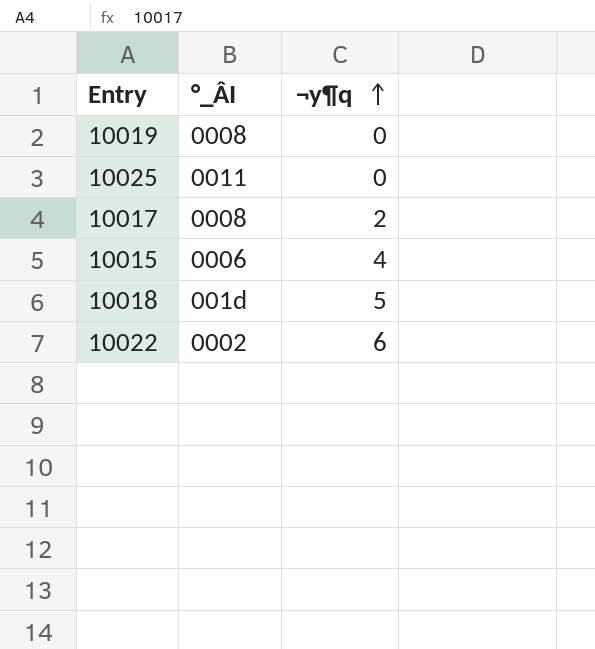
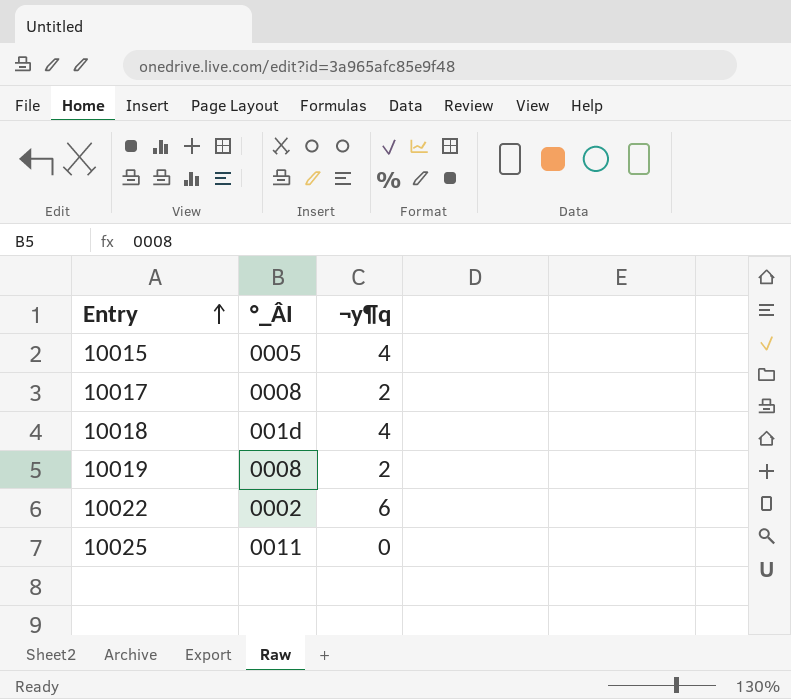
row order: ¬y¶q ascending -> Entry ascending
10015 | °_ÂI: 0006 -> 0005
10018 | ¬y¶q: 5 -> 4
10019 | ¬y¶q: 0 -> 2

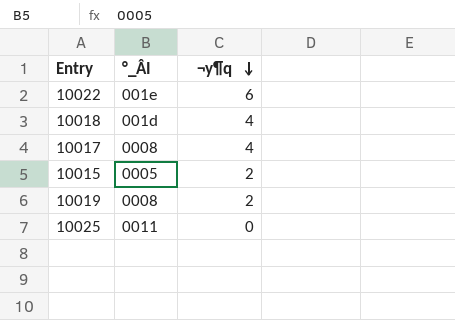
row order: Entry ascending -> ¬y¶q descending
10022 | °_ÂI: 0002 -> 001e
10017 | ¬y¶q: 2 -> 4
10015 | ¬y¶q: 4 -> 2

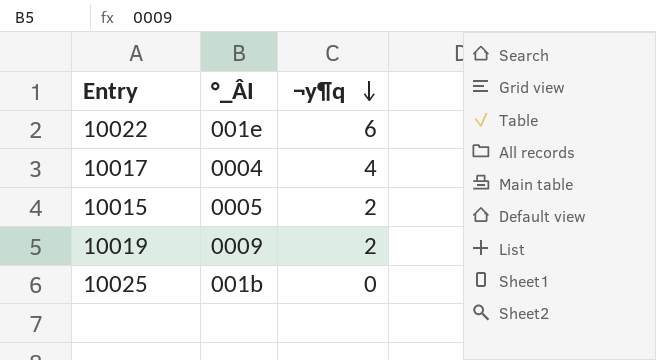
row 10018: 001d | 4 -> none
10017 | °_ÂI: 0008 -> 0004
10019 | °_ÂI: 0008 -> 0009
10025 | °_ÂI: 0011 -> 001b

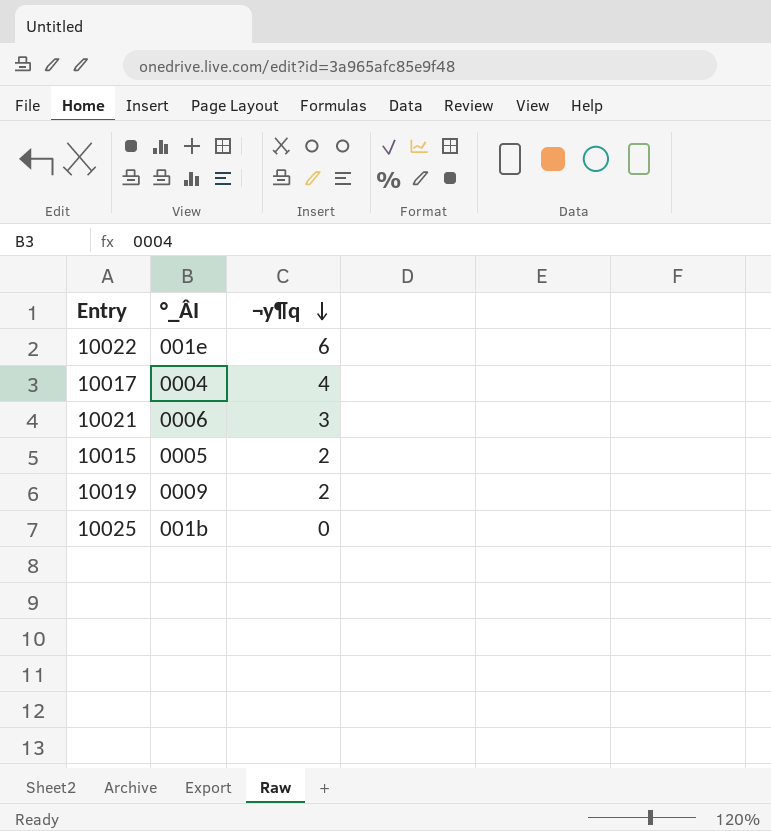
row 10021: none -> 0006 | 3

